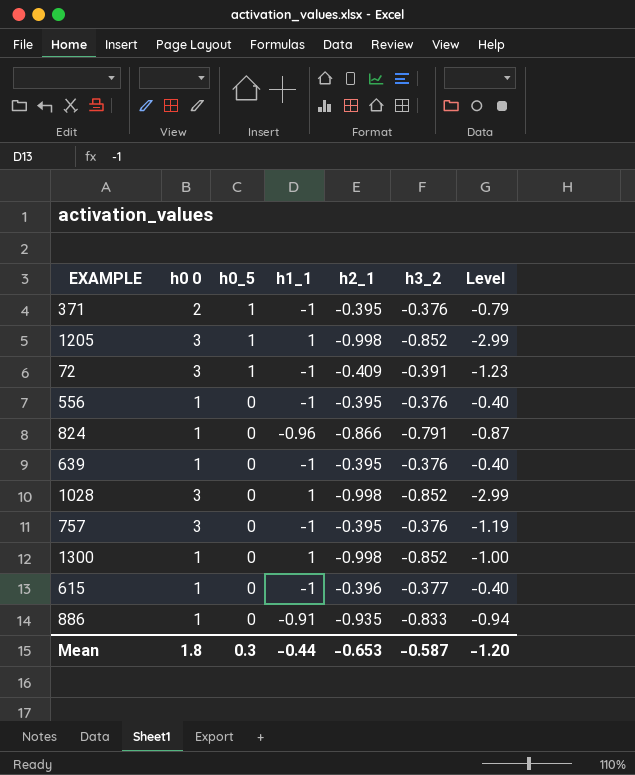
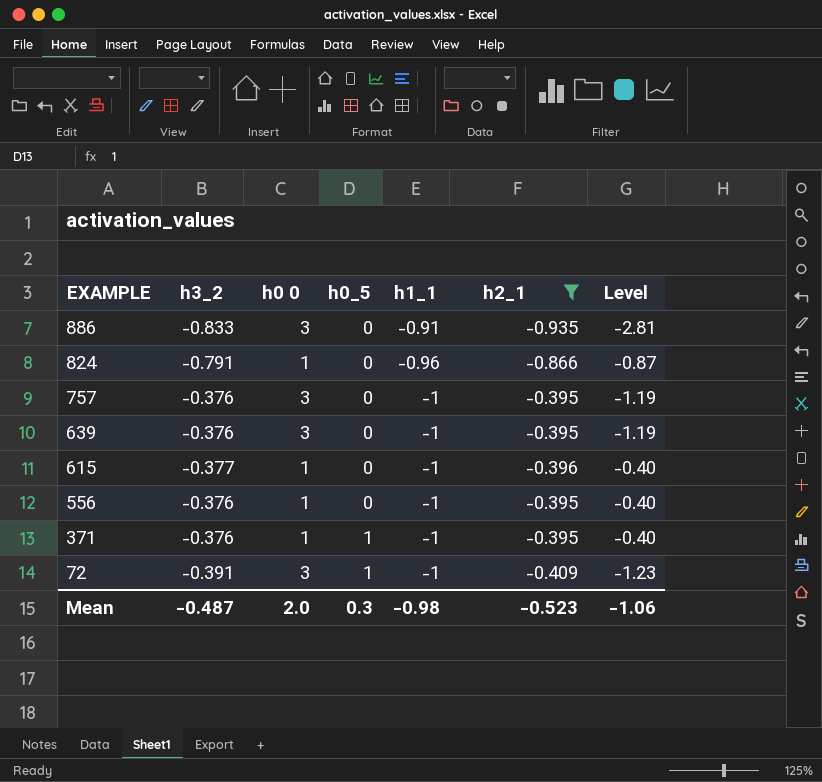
filter: none -> h2_1 != -0.998
row order: h0_5 descending -> EXAMPLE descending
column h3_2 | position: 6 -> 2
886 | h0 0: 1 -> 3
886 | Level: -0.94 -> -2.81
639 | h0 0: 1 -> 3
639 | Level: -0.40 -> -1.19
371 | h0 0: 2 -> 1
371 | Level: -0.79 -> -0.40
Mean | h3_2: -0.587 -> -0.487
Mean | h0 0: 1.8 -> 2.0
Mean | h1_1: -0.44 -> -0.98
Mean | h2_1: -0.653 -> -0.523
Mean | Level: -1.20 -> -1.06

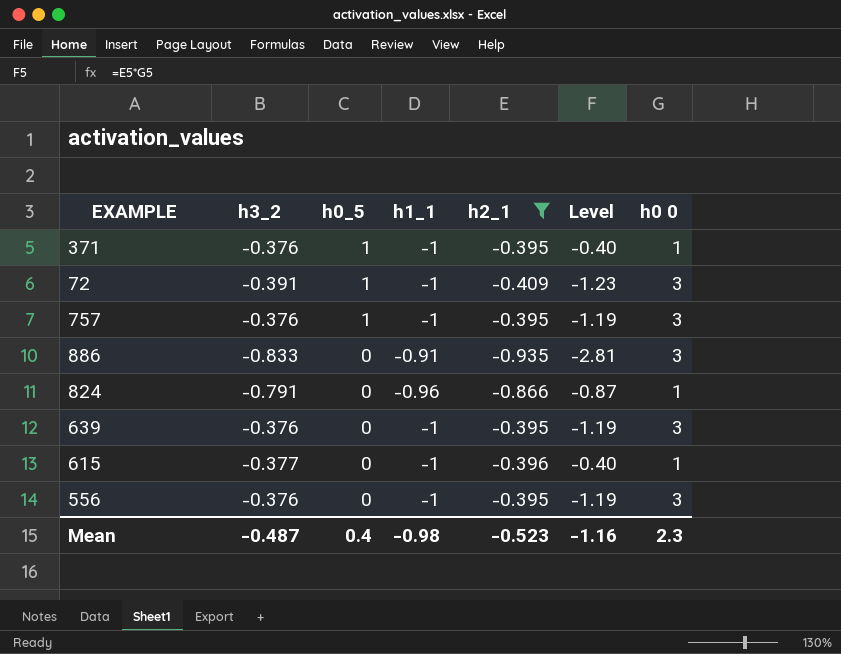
row order: EXAMPLE descending -> h0_5 descending
column h0 0 | position: 3 -> 7
757 | h0_5: 0 -> 1
556 | Level: -0.40 -> -1.19
556 | h0 0: 1 -> 3
Mean | h0_5: 0.3 -> 0.4
Mean | Level: -1.06 -> -1.16
Mean | h0 0: 2.0 -> 2.3

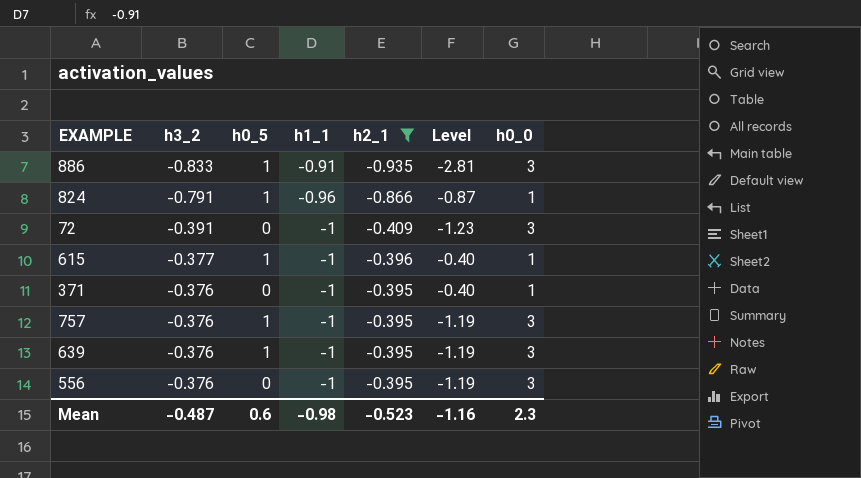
row order: h0_5 descending -> h3_2 ascending
column name: h0 0 -> h0_0
886 | h0_5: 0 -> 1
824 | h0_5: 0 -> 1
72 | h0_5: 1 -> 0
615 | h0_5: 0 -> 1
371 | h0_5: 1 -> 0
639 | h0_5: 0 -> 1
Mean | h0_5: 0.4 -> 0.6

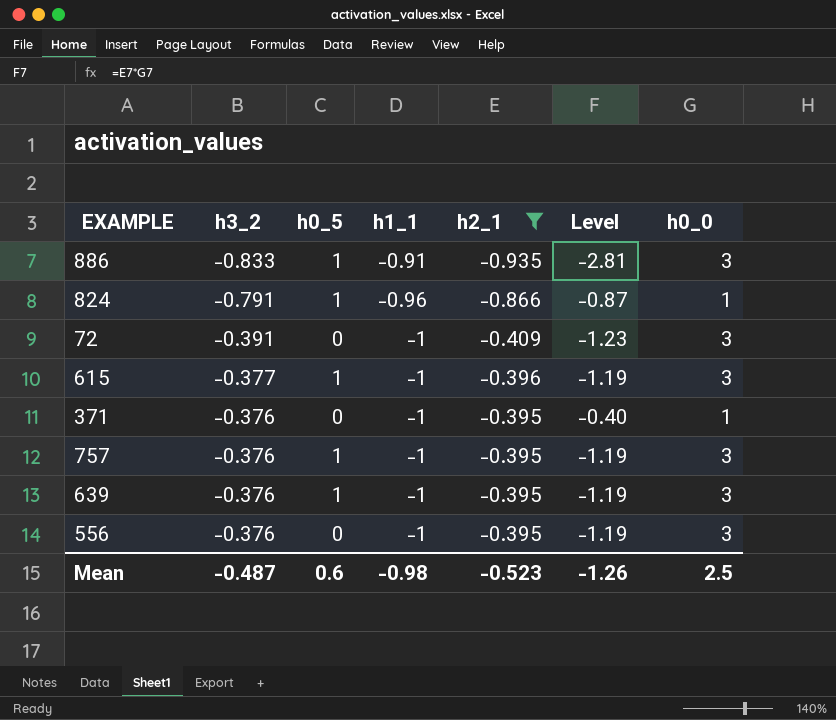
615 | Level: -0.40 -> -1.19
615 | h0_0: 1 -> 3
Mean | Level: -1.16 -> -1.26
Mean | h0_0: 2.3 -> 2.5

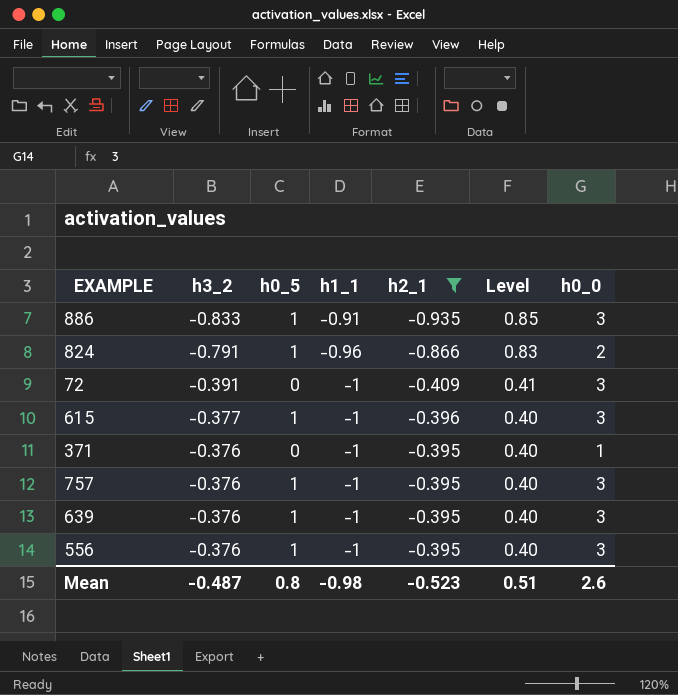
column Level | formula: [h2_1] * [h0_0] -> [h1_1] * [h2_1]
824 | h0_0: 1 -> 2
556 | h0_5: 0 -> 1
Mean | h0_5: 0.6 -> 0.8
Mean | Level: -1.26 -> 0.51
Mean | h0_0: 2.5 -> 2.6

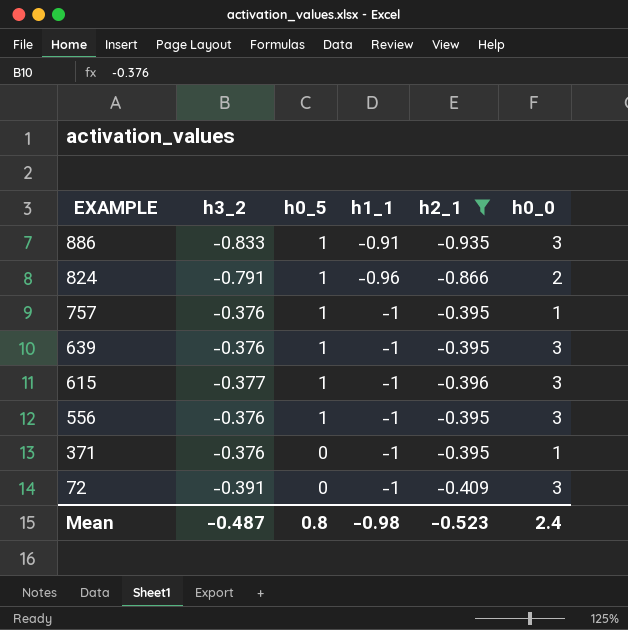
row order: h3_2 ascending -> EXAMPLE descending
column Level | formula: [h1_1] * [h2_1] -> none
757 | h0_0: 3 -> 1
Mean | h0_0: 2.6 -> 2.4

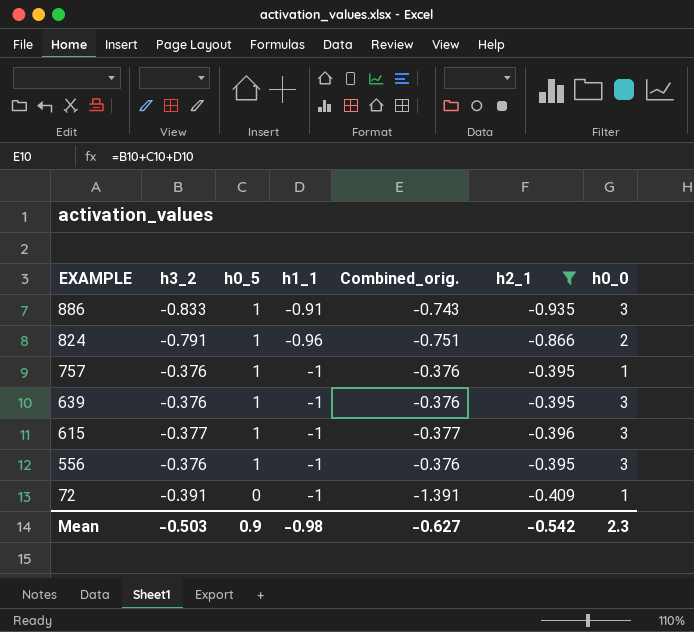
column Combined_orig. | formula: none -> [h3_2] + [h0_5] + [h1_1]
row 371: -0.376 | 0 | -1 | -0.395 | 1 -> none
72 | h0_0: 3 -> 1
Mean | h3_2: -0.487 -> -0.503
Mean | h0_5: 0.8 -> 0.9
Mean | h2_1: -0.523 -> -0.542
Mean | h0_0: 2.4 -> 2.3

